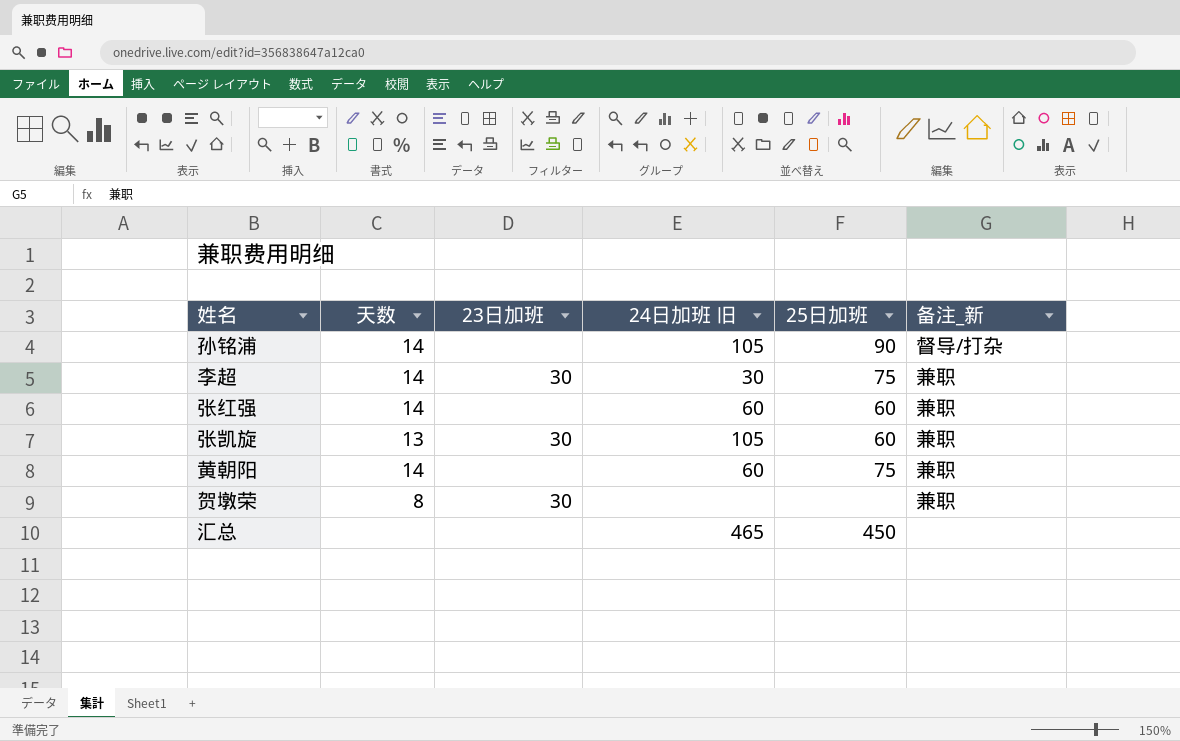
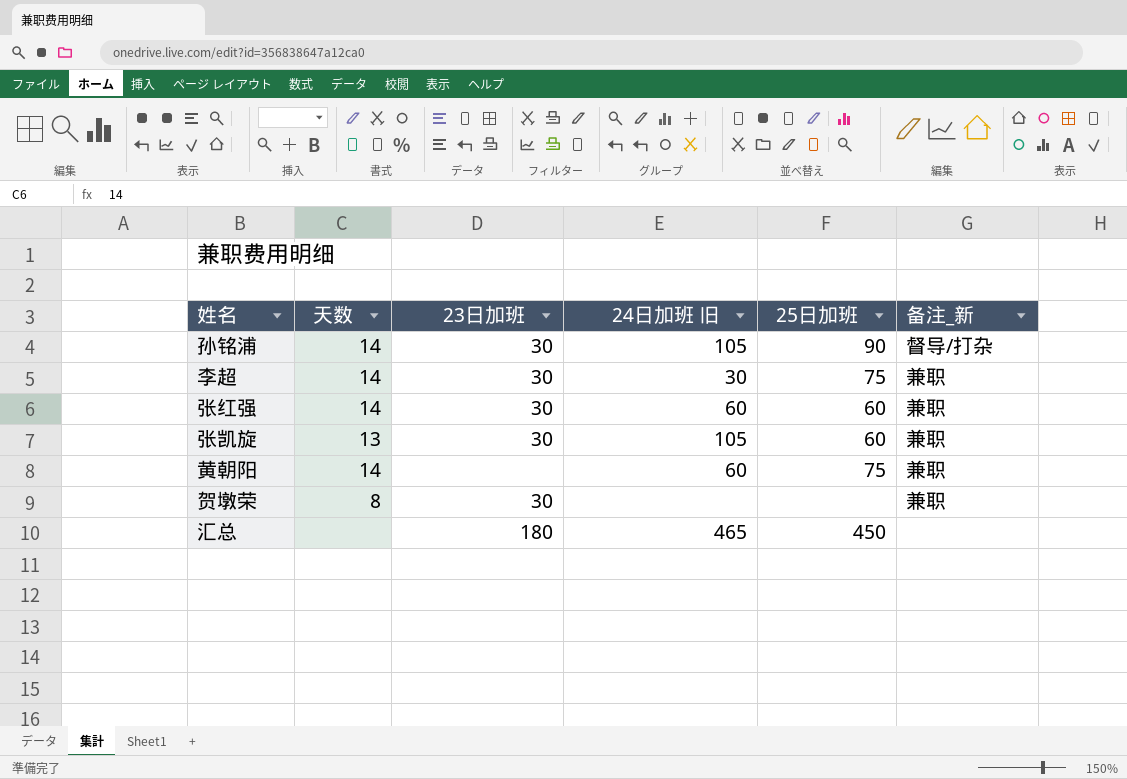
孙铭浦 | 23日加班: none -> 30
张红强 | 23日加班: none -> 30
汇总 | 23日加班: none -> 180

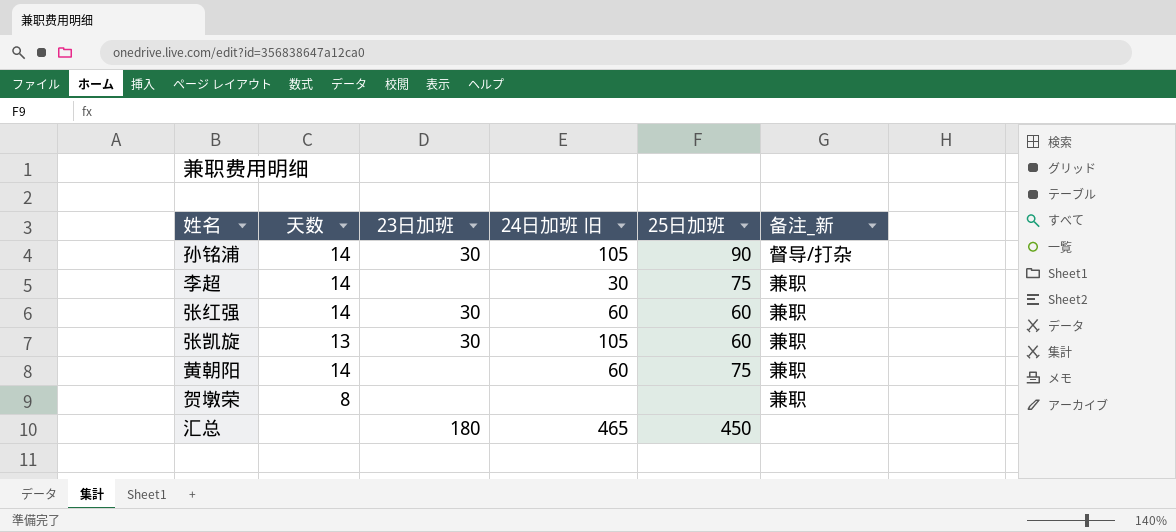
李超 | 23日加班: 30 -> none
贺墩荣 | 23日加班: 30 -> none

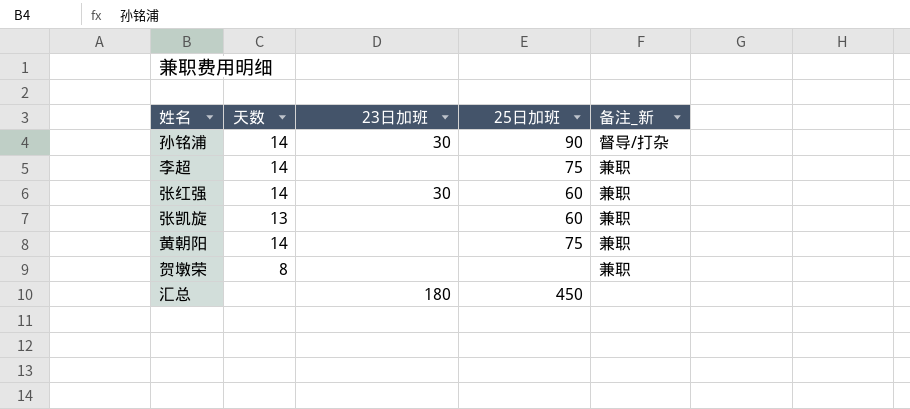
column 24日加班 旧 | position: 4 -> none
张凯旋 | 23日加班: 30 -> none

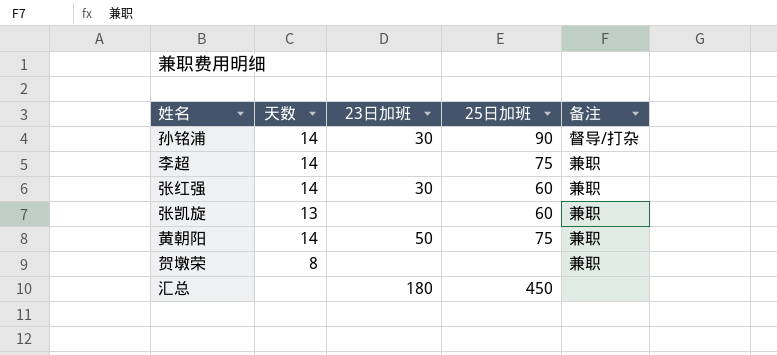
column name: 备注_新 -> 备注
黄朝阳 | 23日加班: none -> 50

